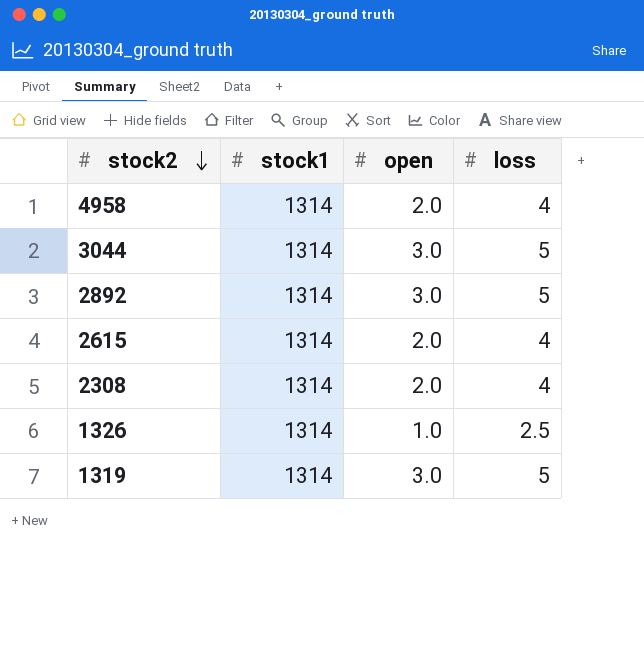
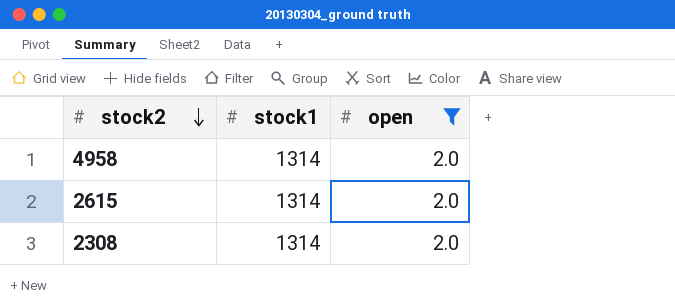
filter: none -> open = 2.0
column loss | position: 4 -> none

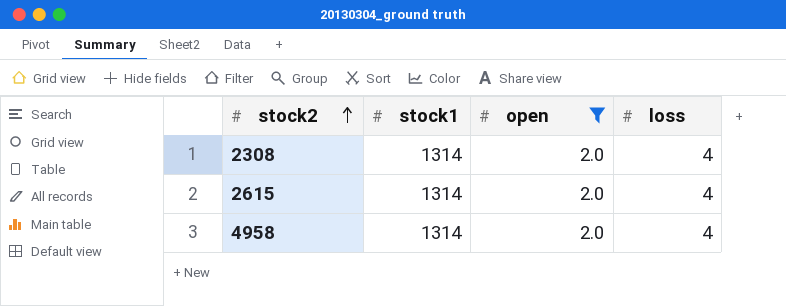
row order: stock2 descending -> stock2 ascending
column loss | position: none -> 4

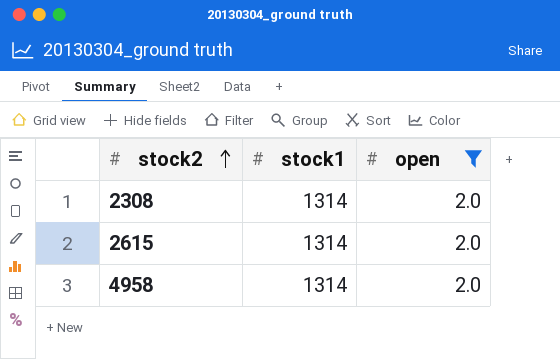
column loss | position: 4 -> none

